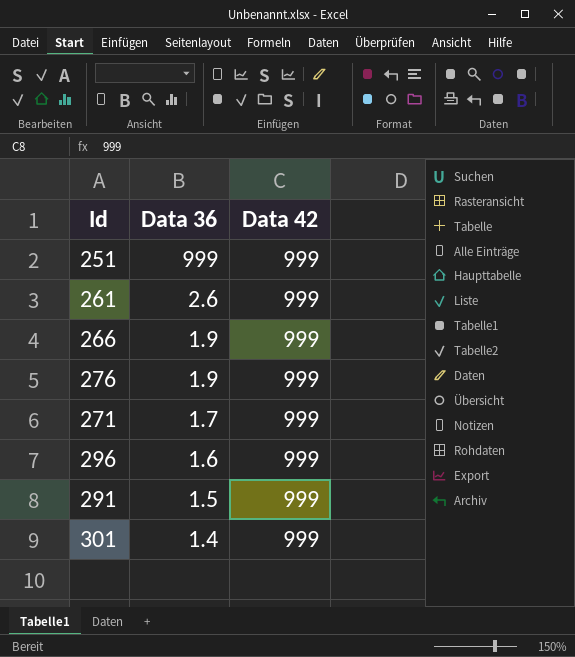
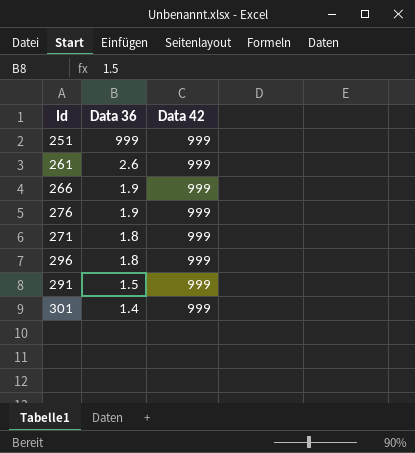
271 | Data 36: 1.7 -> 1.8
296 | Data 36: 1.6 -> 1.8

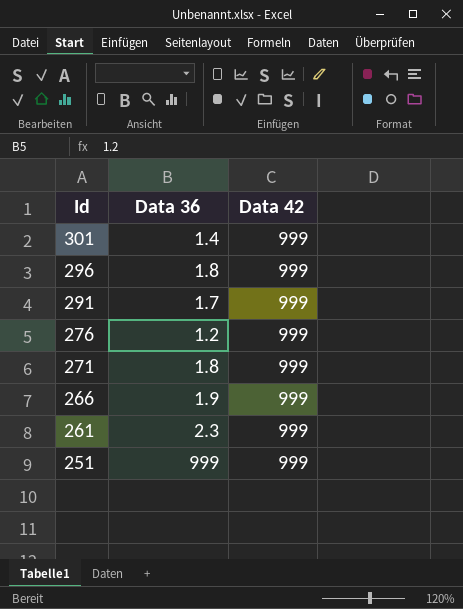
row order: Data 36 descending -> Id descending
291 | Data 36: 1.5 -> 1.7
276 | Data 36: 1.9 -> 1.2
261 | Data 36: 2.6 -> 2.3

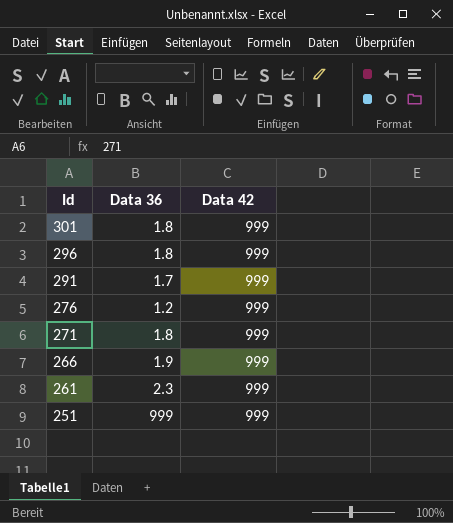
301 | Data 36: 1.4 -> 1.8

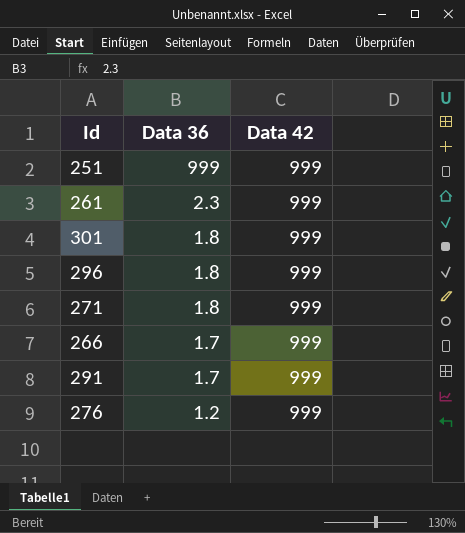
row order: Id descending -> Data 36 descending
266 | Data 36: 1.9 -> 1.7

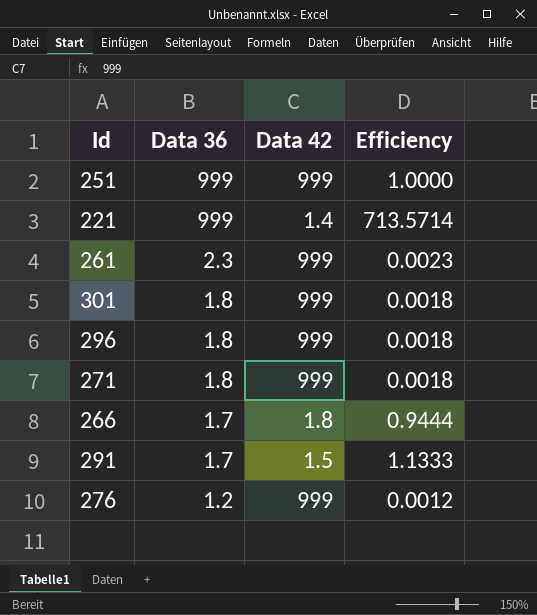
column Efficiency | formula: none -> [Data 36] / [Data 42]
row 221: none -> 999 | 1.4 | 713.5714
266 | Data 42: 999 -> 1.8
291 | Data 42: 999 -> 1.5

